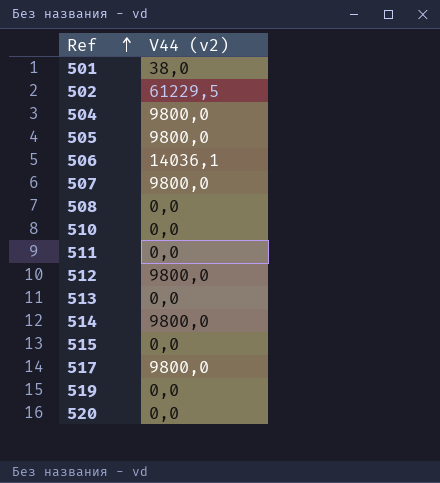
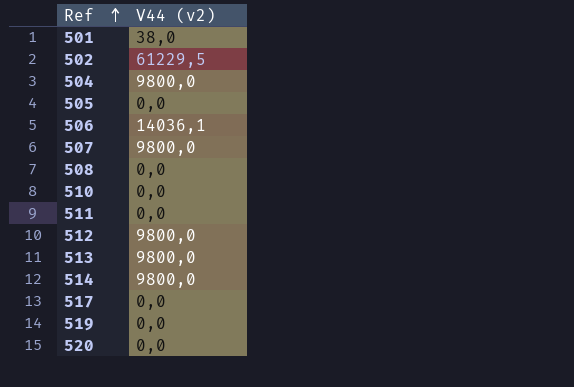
row 515: 0,0 -> none
505 | V44 (v2): 9800,0 -> 0,0
513 | V44 (v2): 0,0 -> 9800,0
517 | V44 (v2): 9800,0 -> 0,0

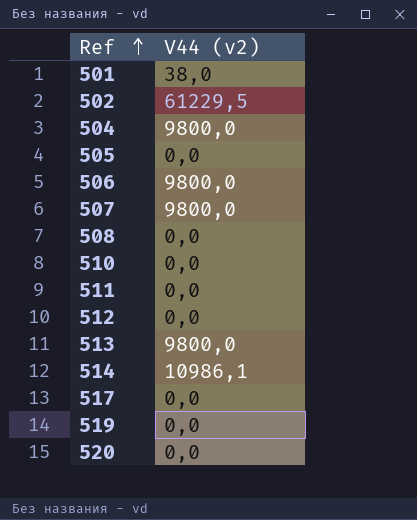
506 | V44 (v2): 14036,1 -> 9800,0
512 | V44 (v2): 9800,0 -> 0,0
514 | V44 (v2): 9800,0 -> 10986,1

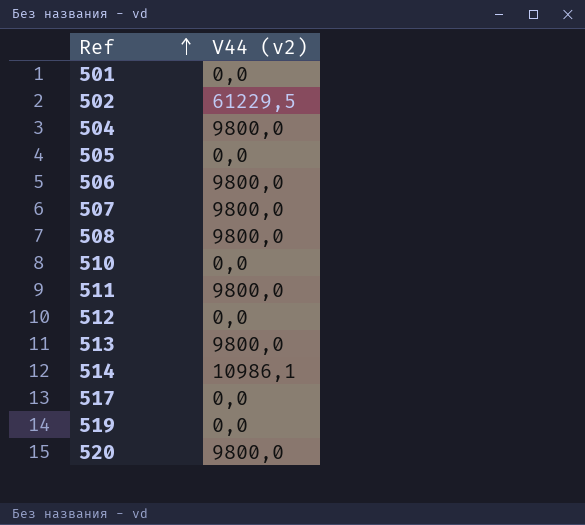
501 | V44 (v2): 38,0 -> 0,0
508 | V44 (v2): 0,0 -> 9800,0
511 | V44 (v2): 0,0 -> 9800,0
520 | V44 (v2): 0,0 -> 9800,0

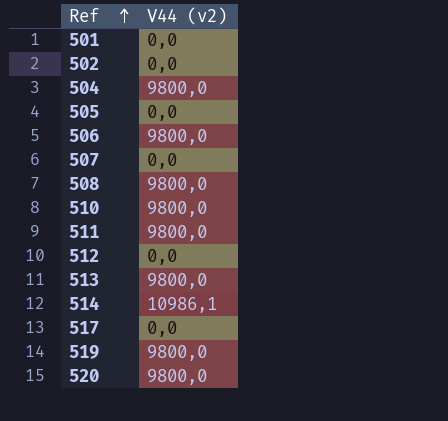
502 | V44 (v2): 61229,5 -> 0,0
507 | V44 (v2): 9800,0 -> 0,0
510 | V44 (v2): 0,0 -> 9800,0
519 | V44 (v2): 0,0 -> 9800,0

